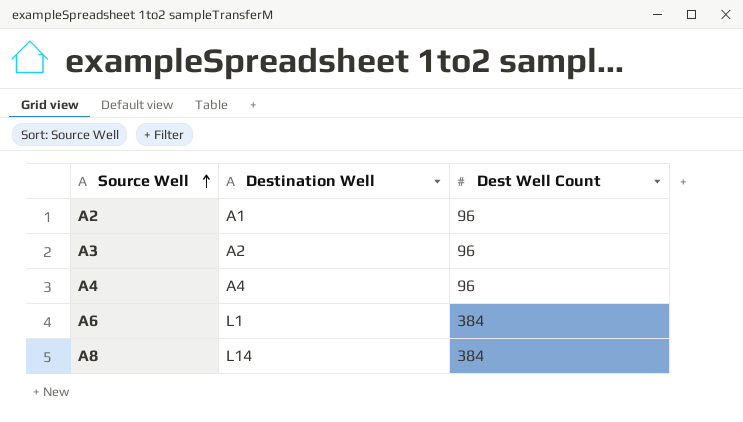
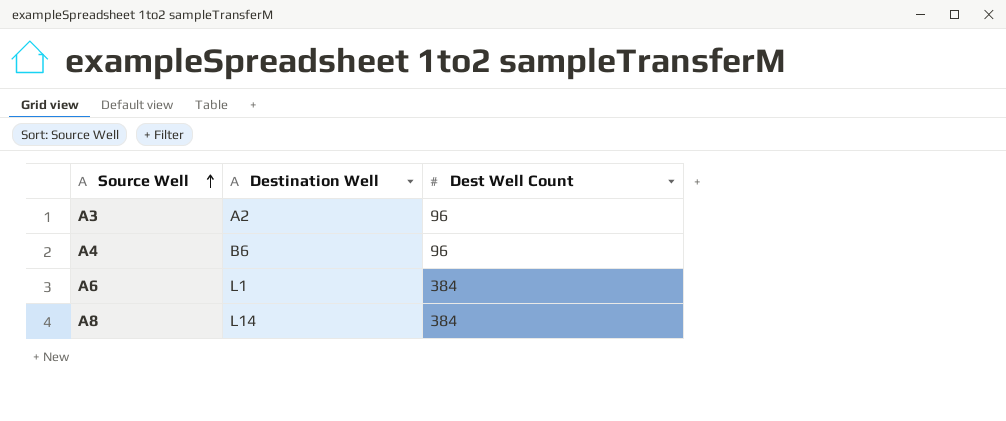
row A2: A1 | 96 -> none
A4 | Destination Well: A4 -> B6

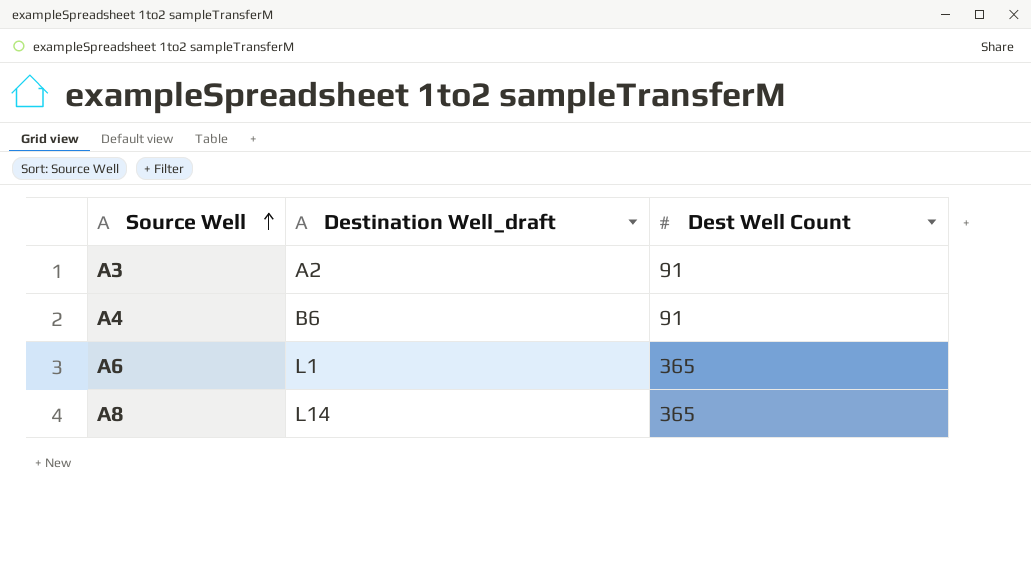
column name: Destination Well -> Destination Well_draft
A3 | Dest Well Count: 96 -> 91
A4 | Dest Well Count: 96 -> 91
A6 | Dest Well Count: 384 -> 365
A8 | Dest Well Count: 384 -> 365

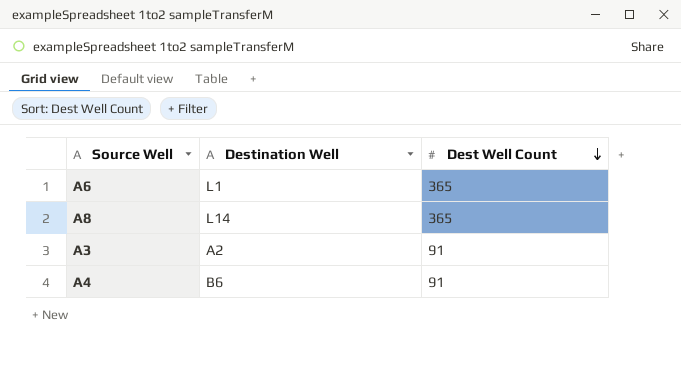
row order: Source Well ascending -> Dest Well Count descending
column name: Destination Well_draft -> Destination Well

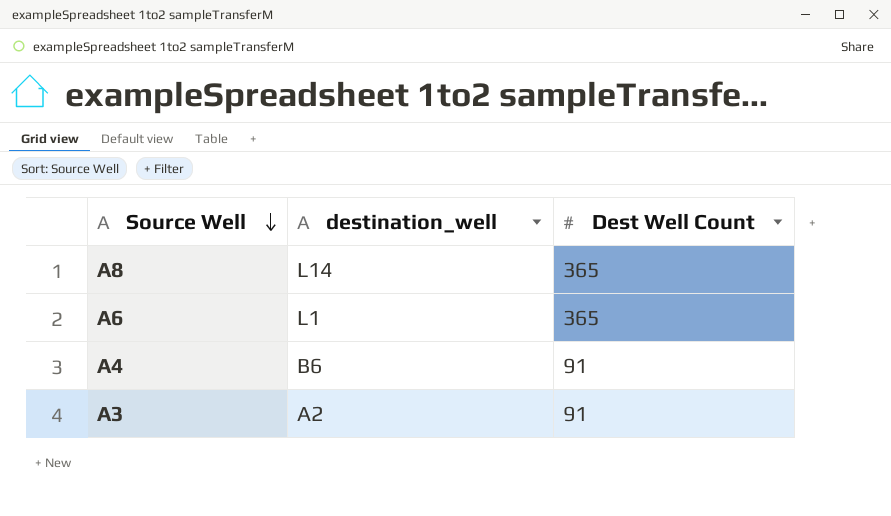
row order: Dest Well Count descending -> Source Well descending
column name: Destination Well -> destination_well

